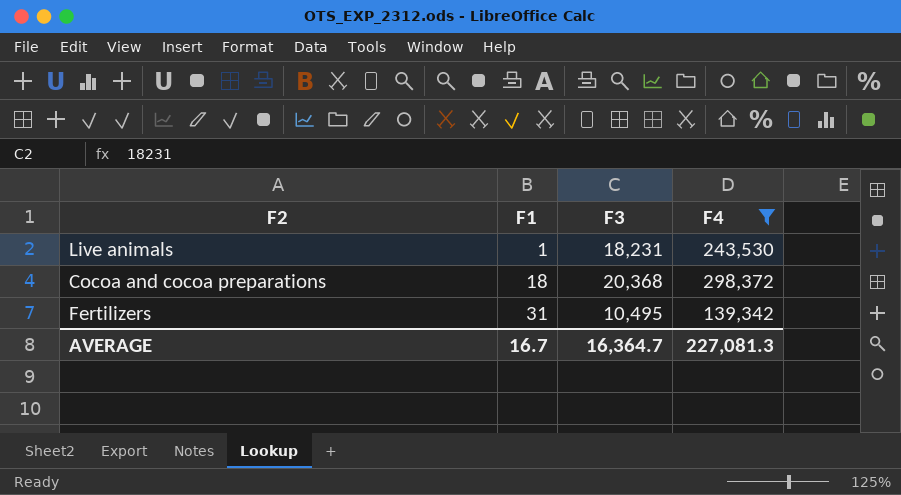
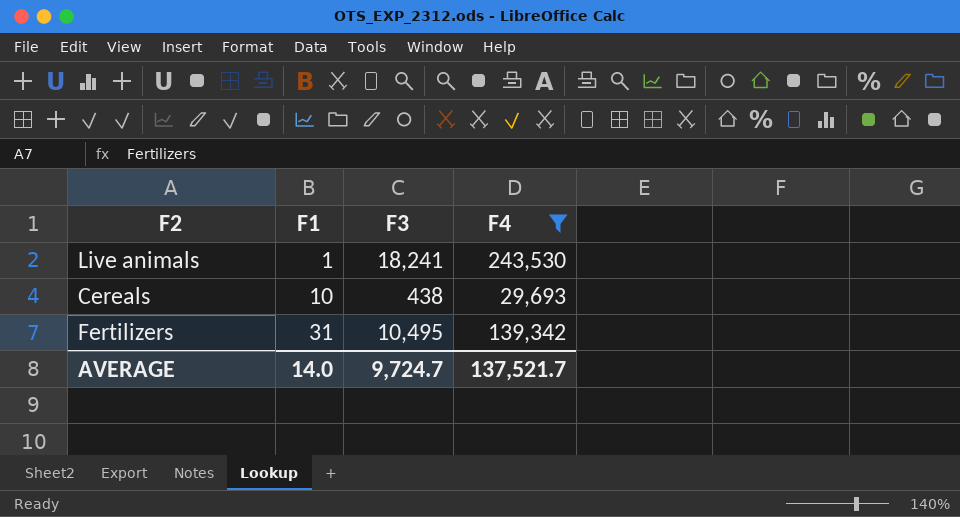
row Cocoa and cocoa preparations: 18 | 20,368 | 298,372 -> none
Live animals | F3: 18,231 -> 18,241
row Cereals: none -> 10 | 438 | 29,693
AVERAGE | F1: 16.7 -> 14.0
AVERAGE | F3: 16,364.7 -> 9,724.7
AVERAGE | F4: 227,081.3 -> 137,521.7

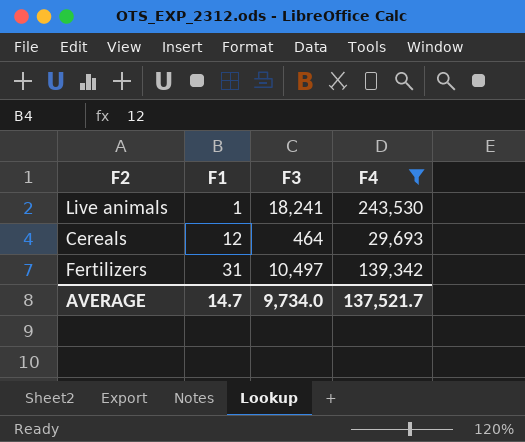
Cereals | F1: 10 -> 12
Cereals | F3: 438 -> 464
Fertilizers | F3: 10,495 -> 10,497
AVERAGE | F1: 14.0 -> 14.7
AVERAGE | F3: 9,724.7 -> 9,734.0

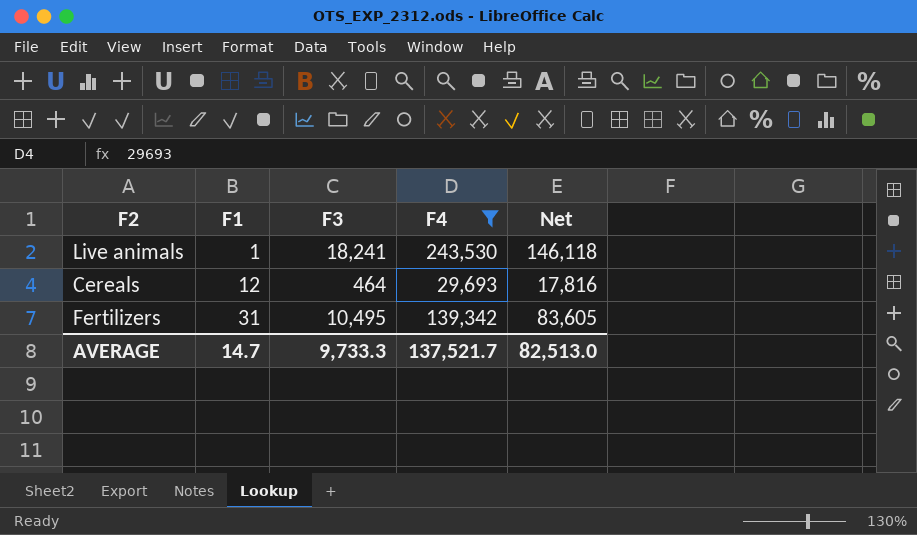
column Net | formula: none -> [F4] * 0.6
Fertilizers | F3: 10,497 -> 10,495
AVERAGE | F3: 9,734.0 -> 9,733.3

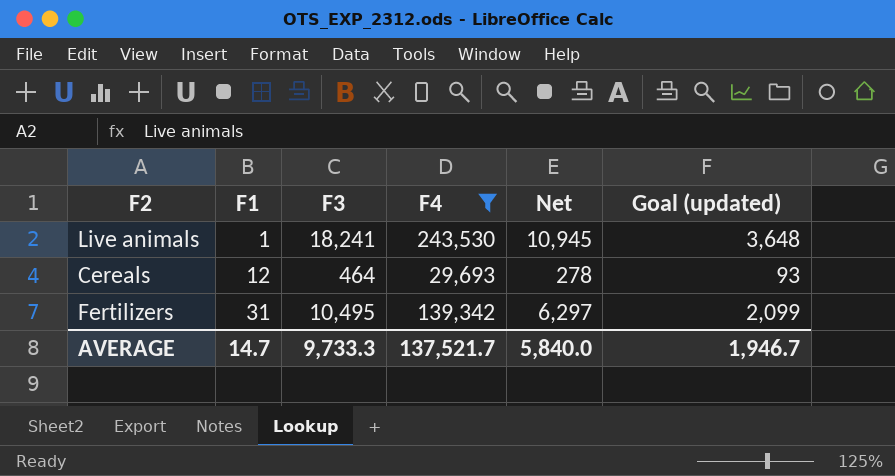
column Net | formula: [F4] * 0.6 -> [F3] * 0.6
column Goal (updated) | formula: none -> [F3] * 0.2
AVERAGE | Net: 82,513.0 -> 5,840.0

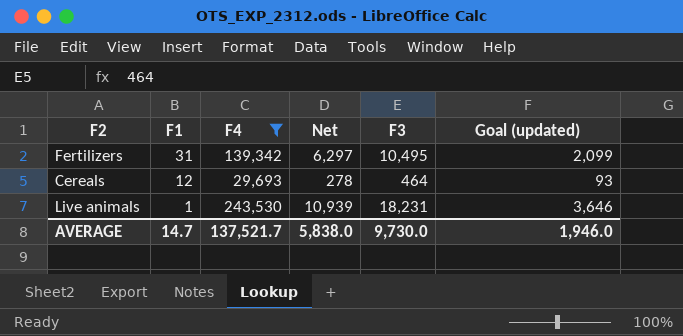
row order: F1 ascending -> F1 descending
column F3 | position: 3 -> 5
Live animals | Net: 10,945 -> 10,939
Live animals | F3: 18,241 -> 18,231
Live animals | Goal (updated): 3,648 -> 3,646
AVERAGE | Net: 5,840.0 -> 5,838.0
AVERAGE | F3: 9,733.3 -> 9,730.0
AVERAGE | Goal (updated): 1,946.7 -> 1,946.0

